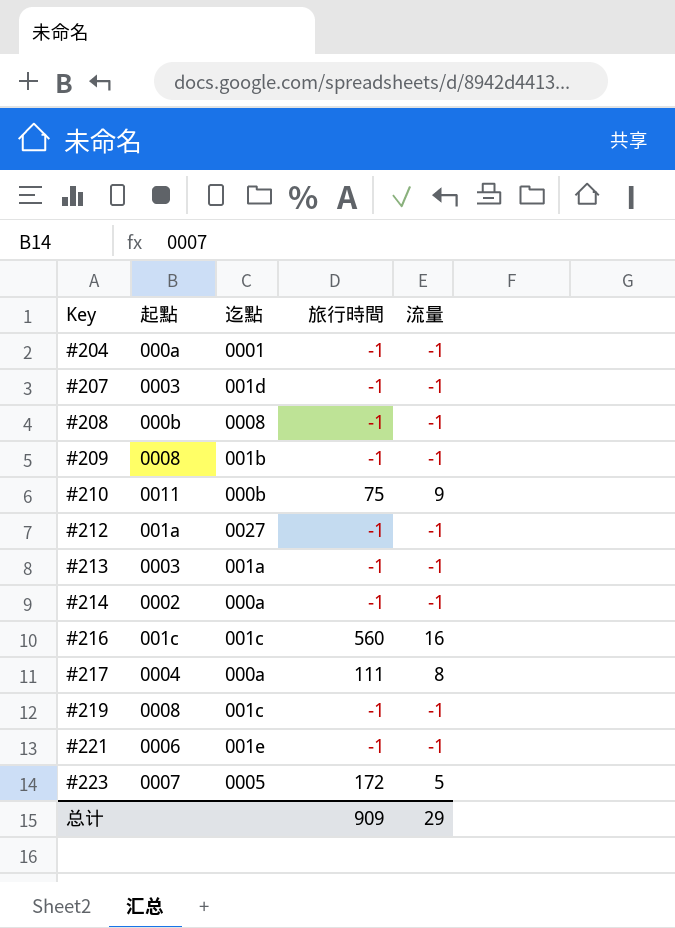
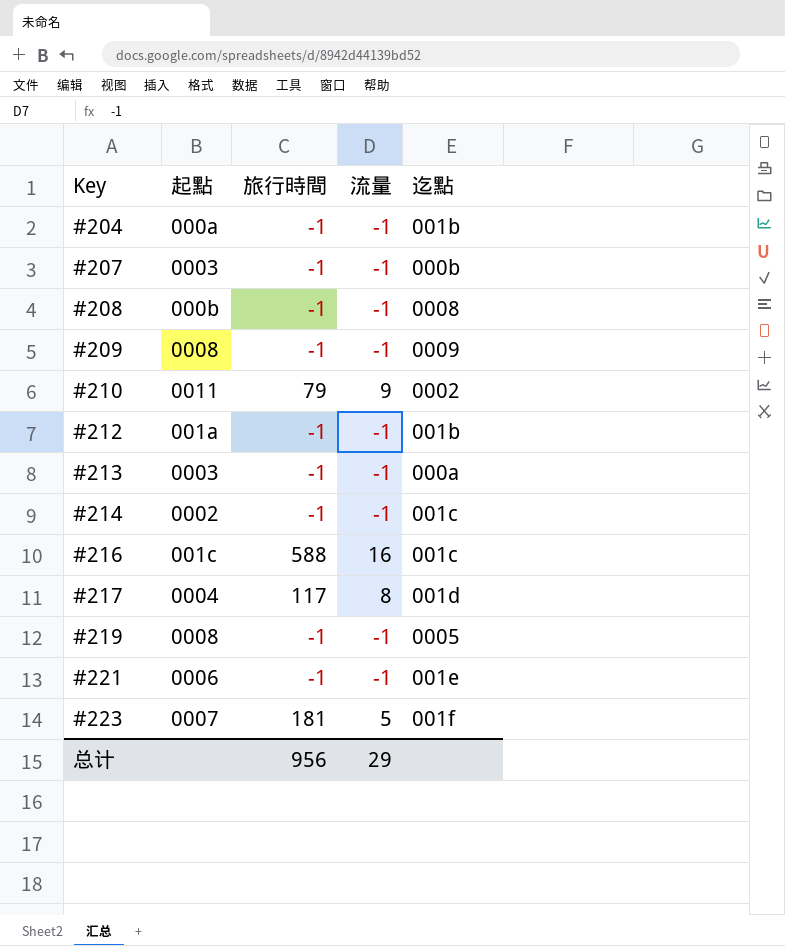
column 迄點 | position: 3 -> 5
#204 | 迄點: 0001 -> 001b
#207 | 迄點: 001d -> 000b
#209 | 迄點: 001b -> 0009
#210 | 旅行時間: 75 -> 79
#210 | 迄點: 000b -> 0002
#212 | 迄點: 0027 -> 001b
#213 | 迄點: 001a -> 000a
#214 | 迄點: 000a -> 001c
#216 | 旅行時間: 560 -> 588
#217 | 旅行時間: 111 -> 117
#217 | 迄點: 000a -> 001d
#219 | 迄點: 001c -> 0005
#223 | 旅行時間: 172 -> 181
#223 | 迄點: 0005 -> 001f
总计 | 旅行時間: 909 -> 956

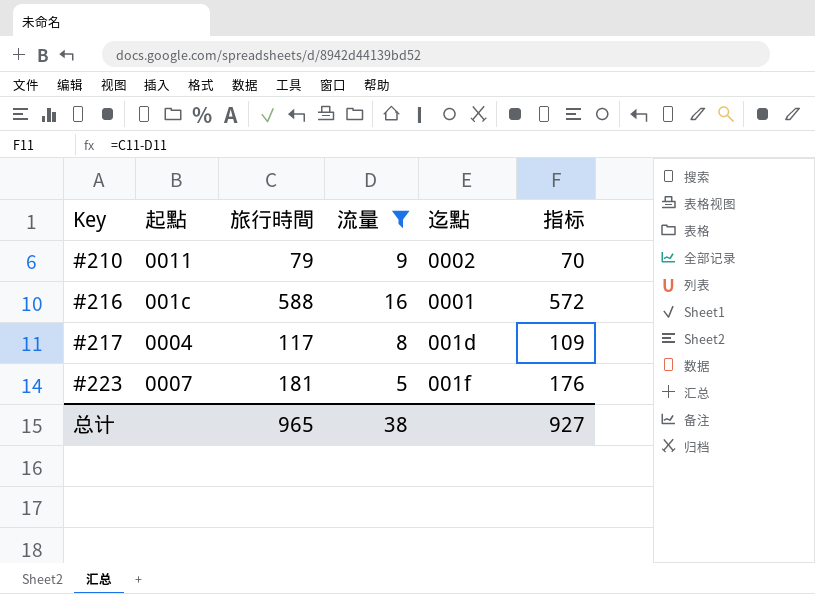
filter: none -> 流量 != -1
column 指标 | formula: none -> [旅行時間] - [流量]
#216 | 迄點: 001c -> 0001
总计 | 旅行時間: 956 -> 965
总计 | 流量: 29 -> 38

